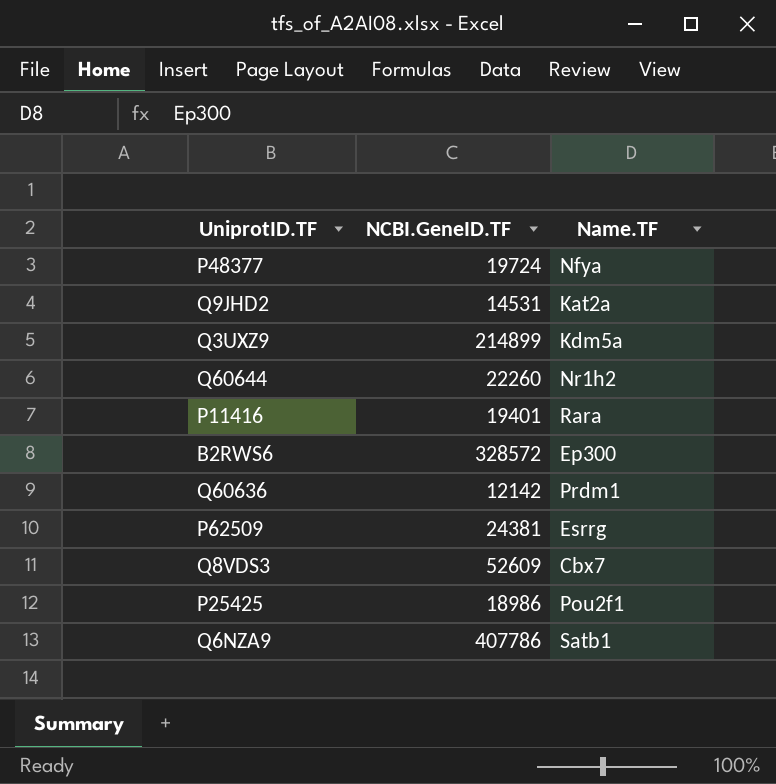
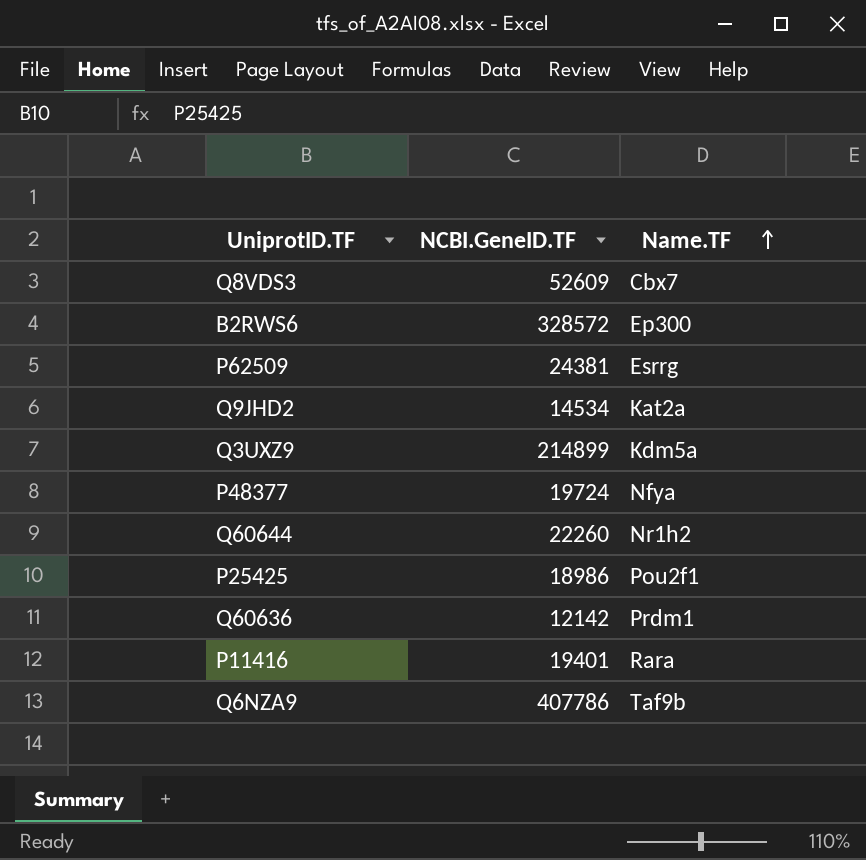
row order: none -> Name.TF ascending
Q9JHD2 | NCBI.GeneID.TF: 14531 -> 14534
Q6NZA9 | Name.TF: Satb1 -> Taf9b

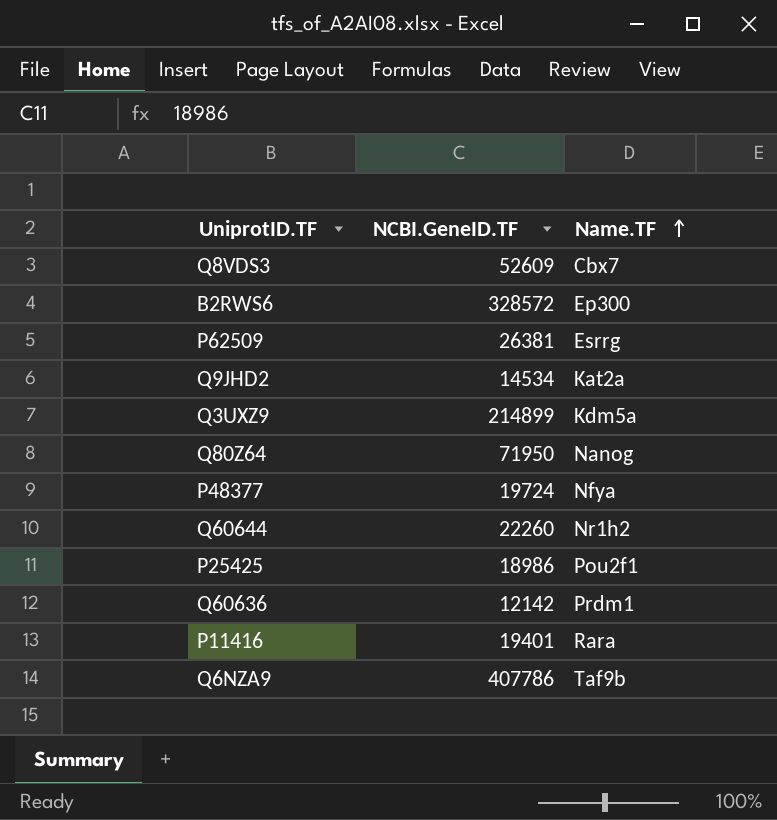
P62509 | NCBI.GeneID.TF: 24381 -> 26381
row Q80Z64: none -> 71950 | Nanog

